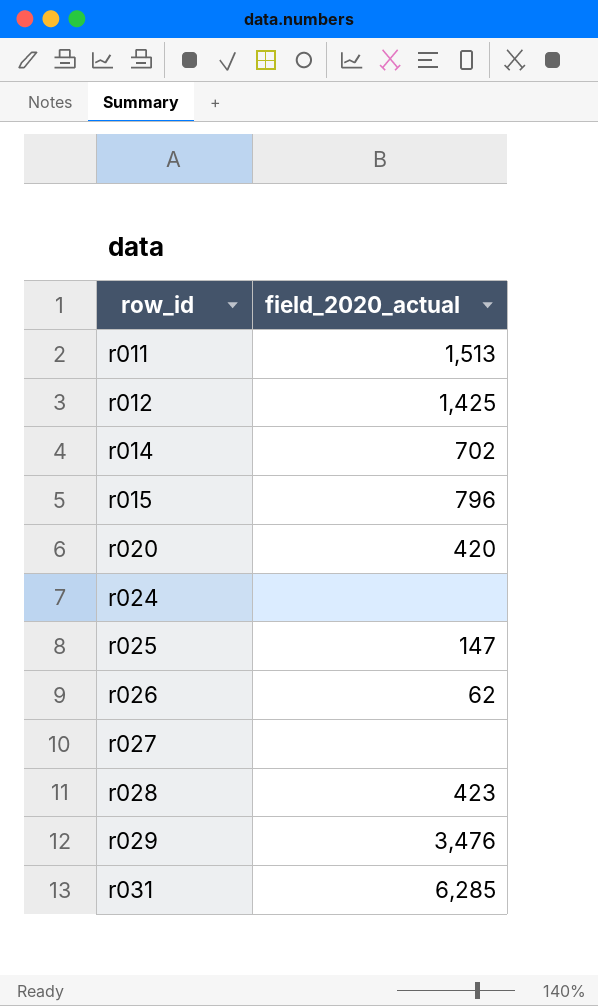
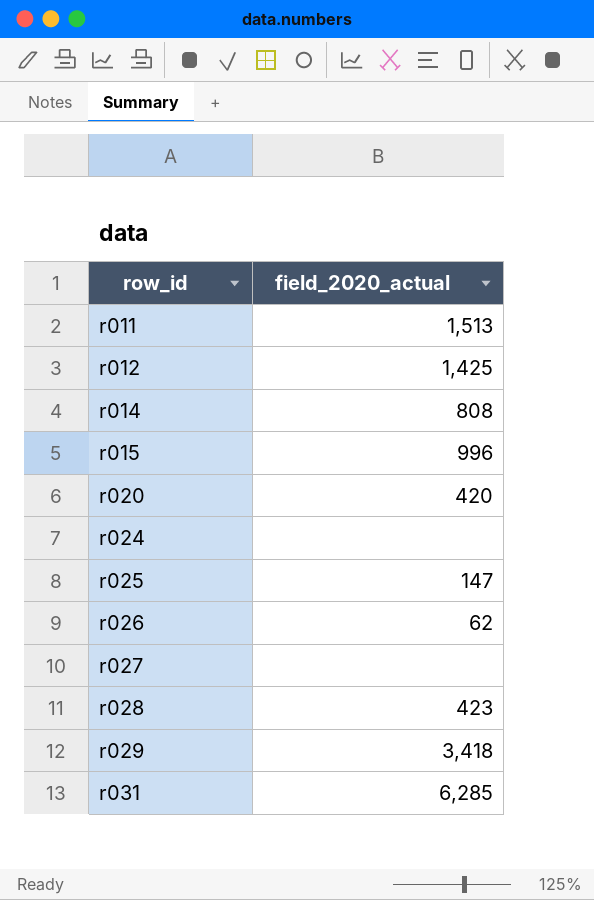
r014 | field_2020_actual: 702 -> 808
r015 | field_2020_actual: 796 -> 996
r029 | field_2020_actual: 3,476 -> 3,418

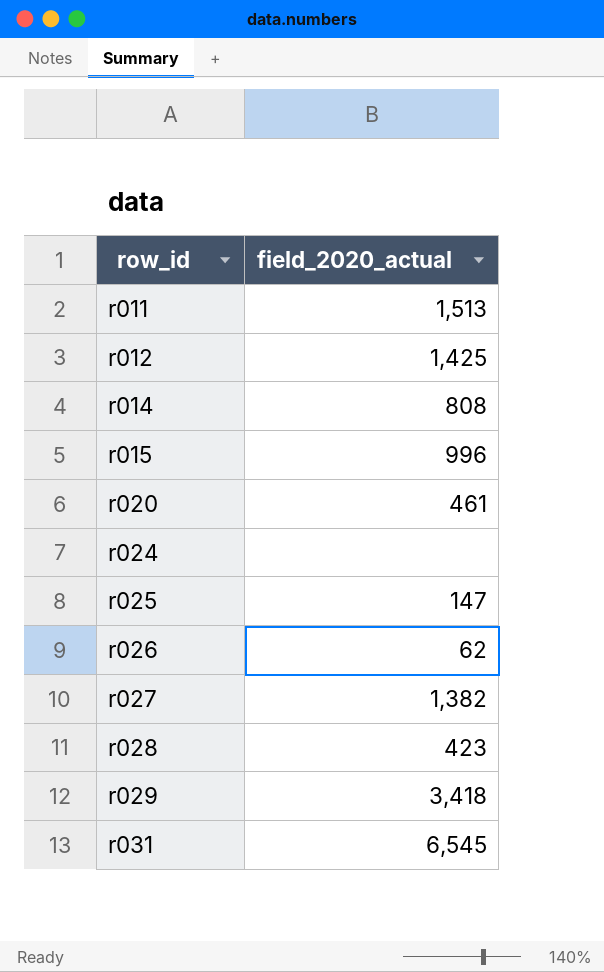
r020 | field_2020_actual: 420 -> 461
r027 | field_2020_actual: none -> 1,382
r031 | field_2020_actual: 6,285 -> 6,545

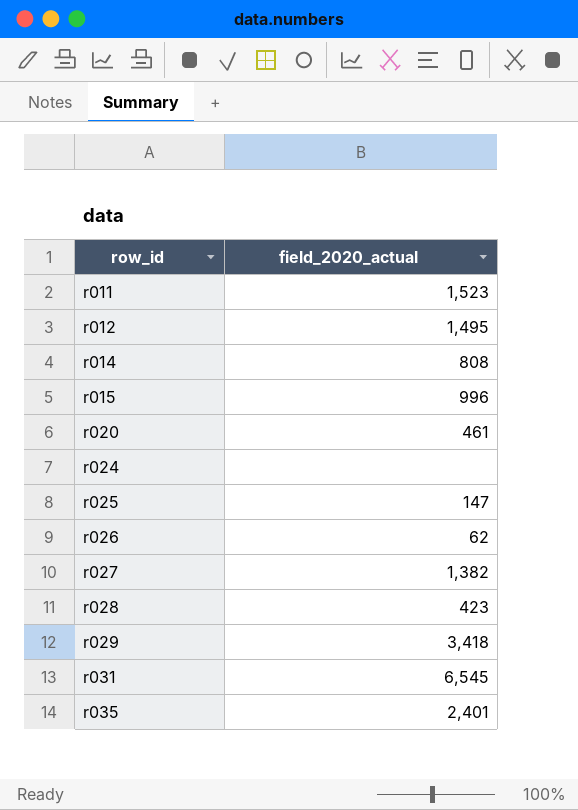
r011 | field_2020_actual: 1,513 -> 1,523
r012 | field_2020_actual: 1,425 -> 1,495
row r035: none -> 2,401

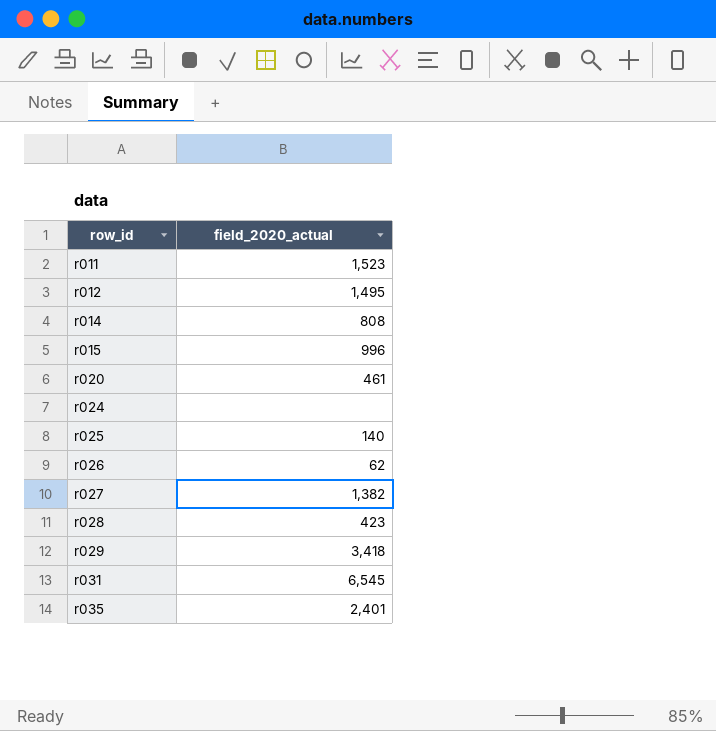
r025 | field_2020_actual: 147 -> 140

